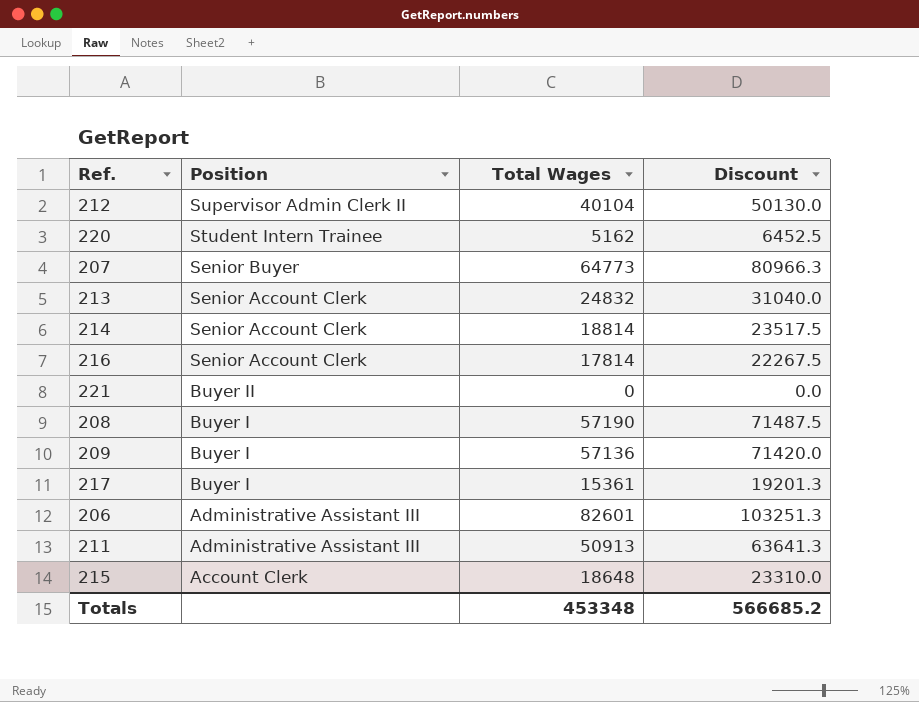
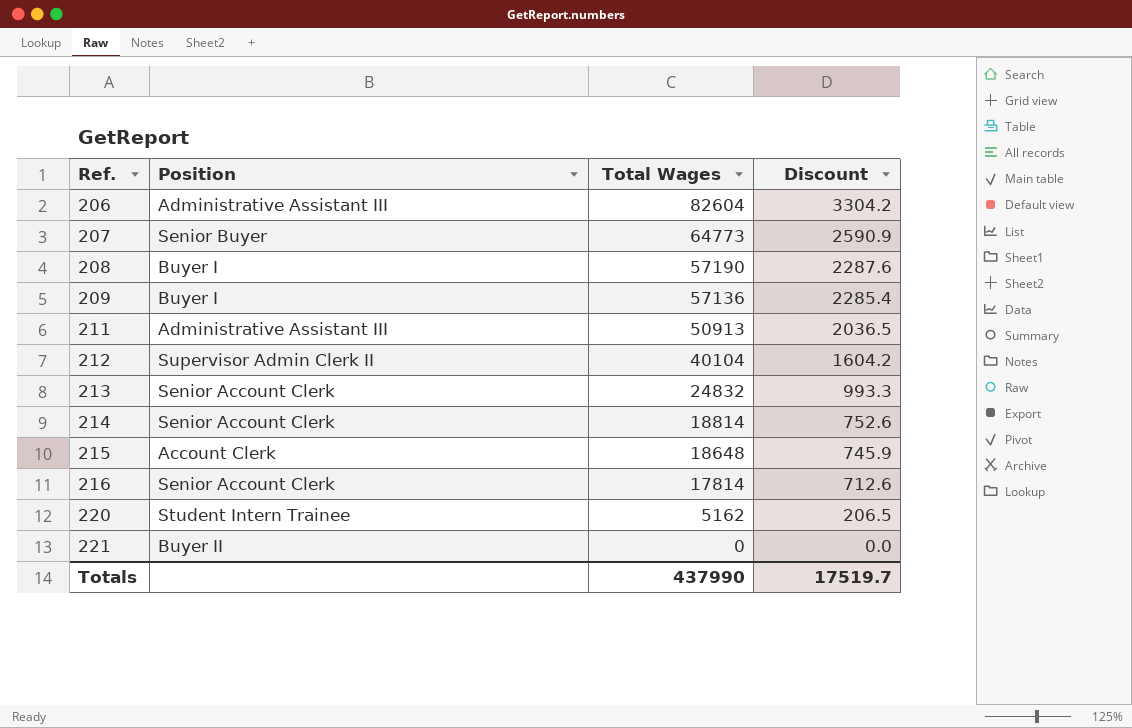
row order: Position descending -> Ref. ascending
column Discount | formula: [Total Wages] * 1.25 -> [Total Wages] * 0.04
row 217: Buyer I | 15361 | 19201.3 -> none
206 | Total Wages: 82601 -> 82604
Totals | Total Wages: 453348 -> 437990
Totals | Discount: 566685.2 -> 17519.7

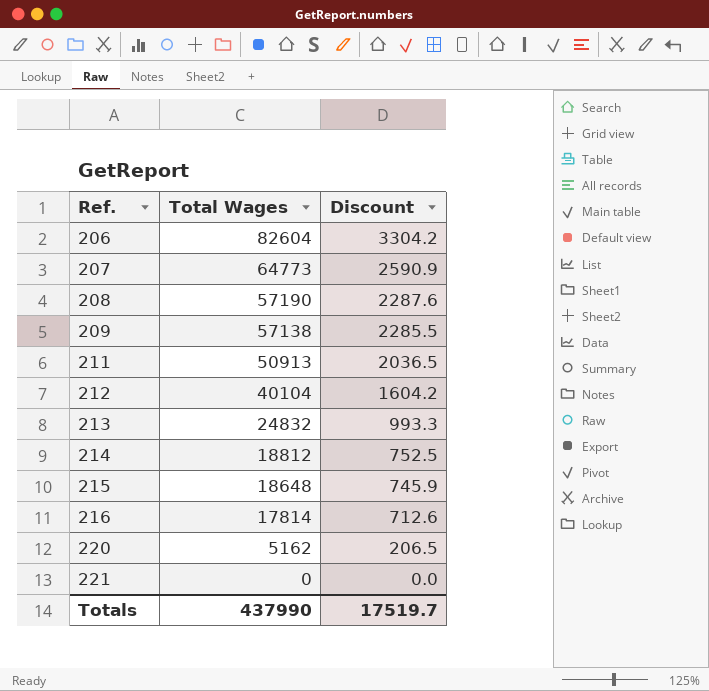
column Position | position: 2 -> none
209 | Total Wages: 57136 -> 57138
209 | Discount: 2285.4 -> 2285.5
214 | Total Wages: 18814 -> 18812
214 | Discount: 752.6 -> 752.5

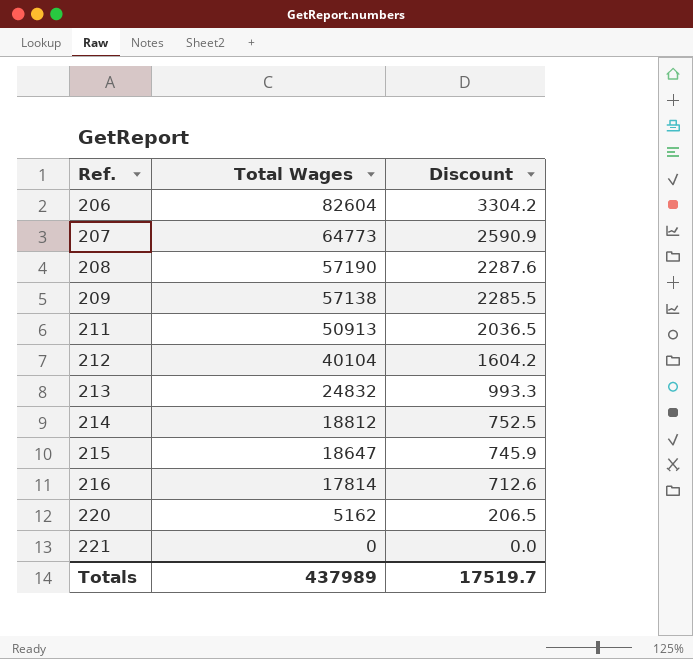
215 | Total Wages: 18648 -> 18647
Totals | Total Wages: 437990 -> 437989

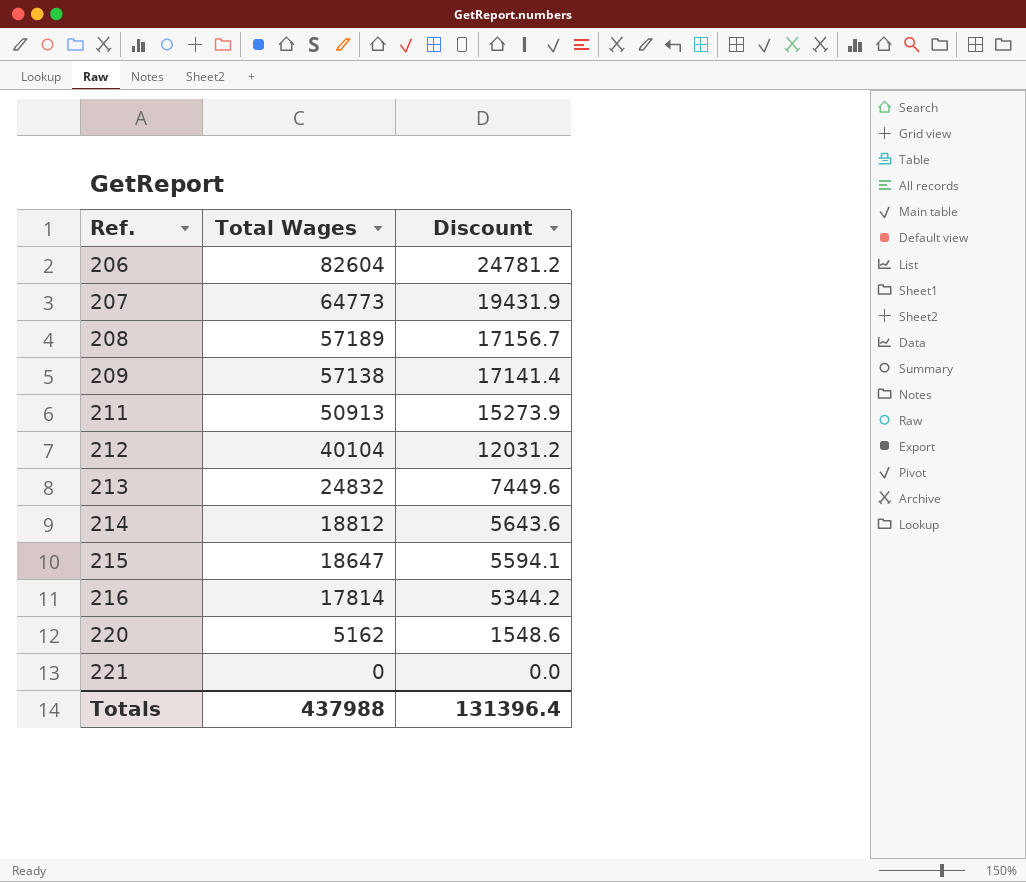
column Discount | formula: [Total Wages] * 0.04 -> [Total Wages] * 0.3
208 | Total Wages: 57190 -> 57189
Totals | Total Wages: 437989 -> 437988
Totals | Discount: 17519.7 -> 131396.4

